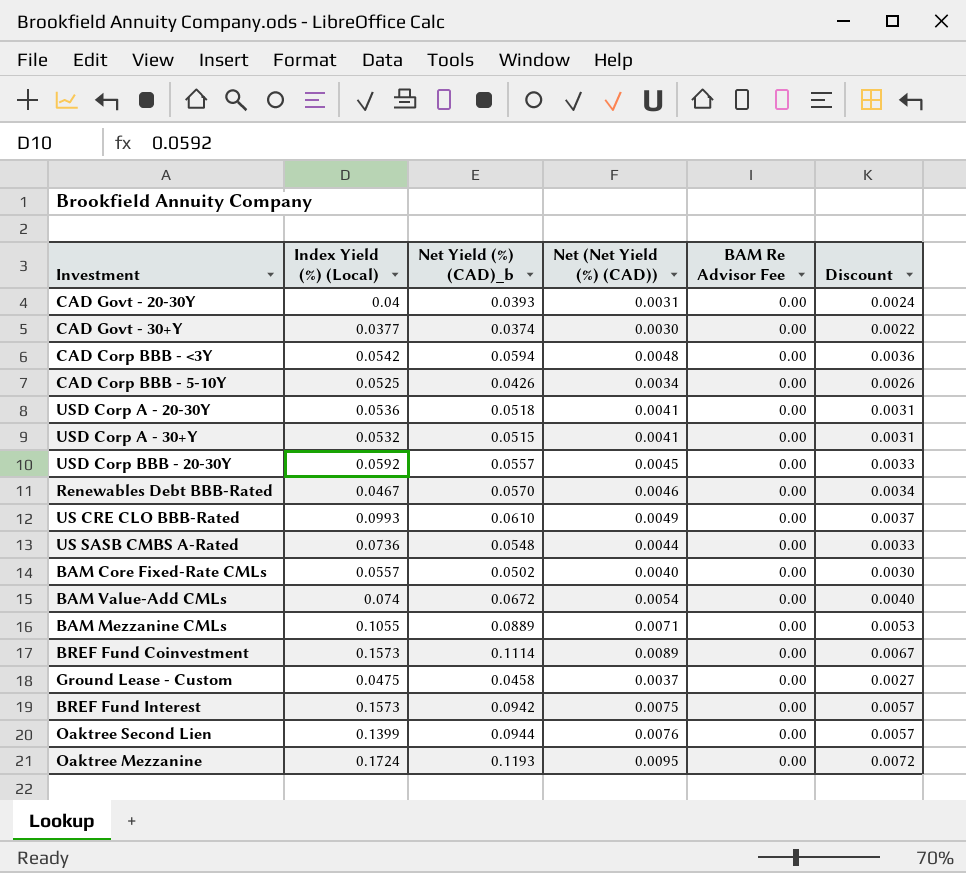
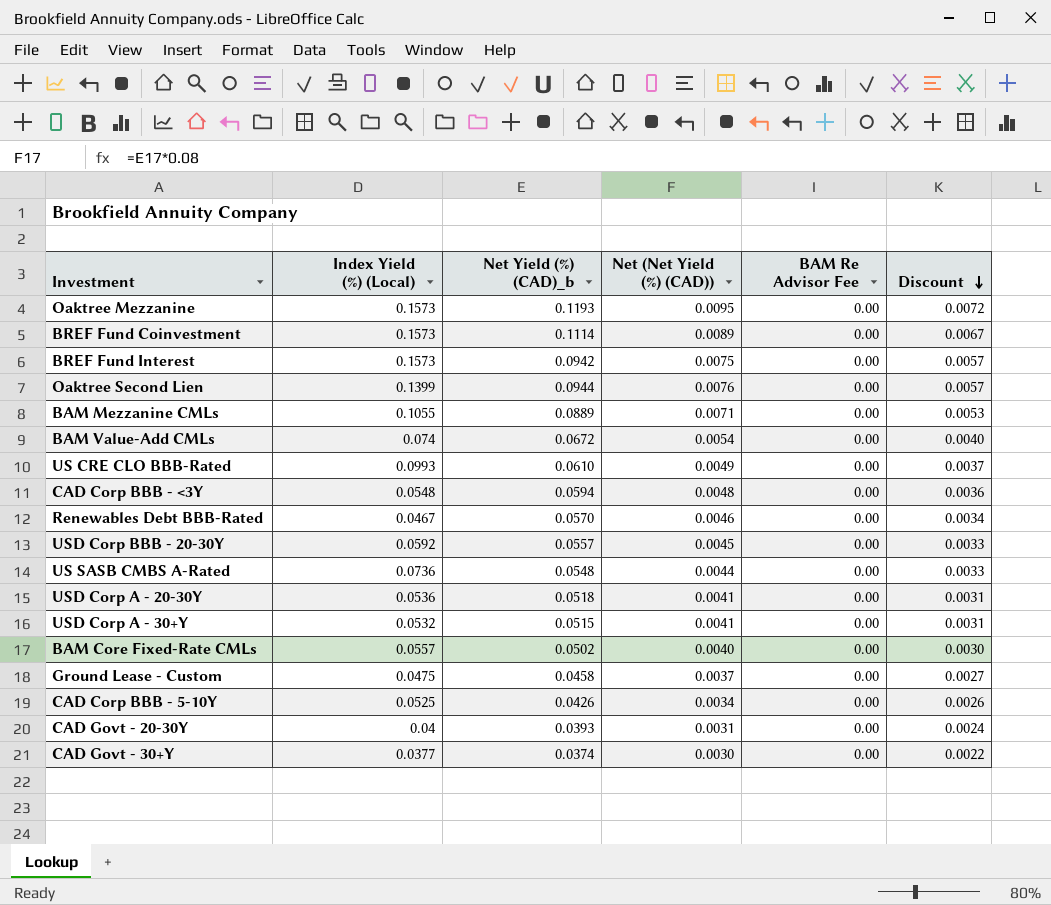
row order: none -> Discount descending
Oaktree Mezzanine | Index Yield (%) (Local): 0.1724 -> 0.1573
CAD Corp BBB - <3Y | Index Yield (%) (Local): 0.0542 -> 0.0548

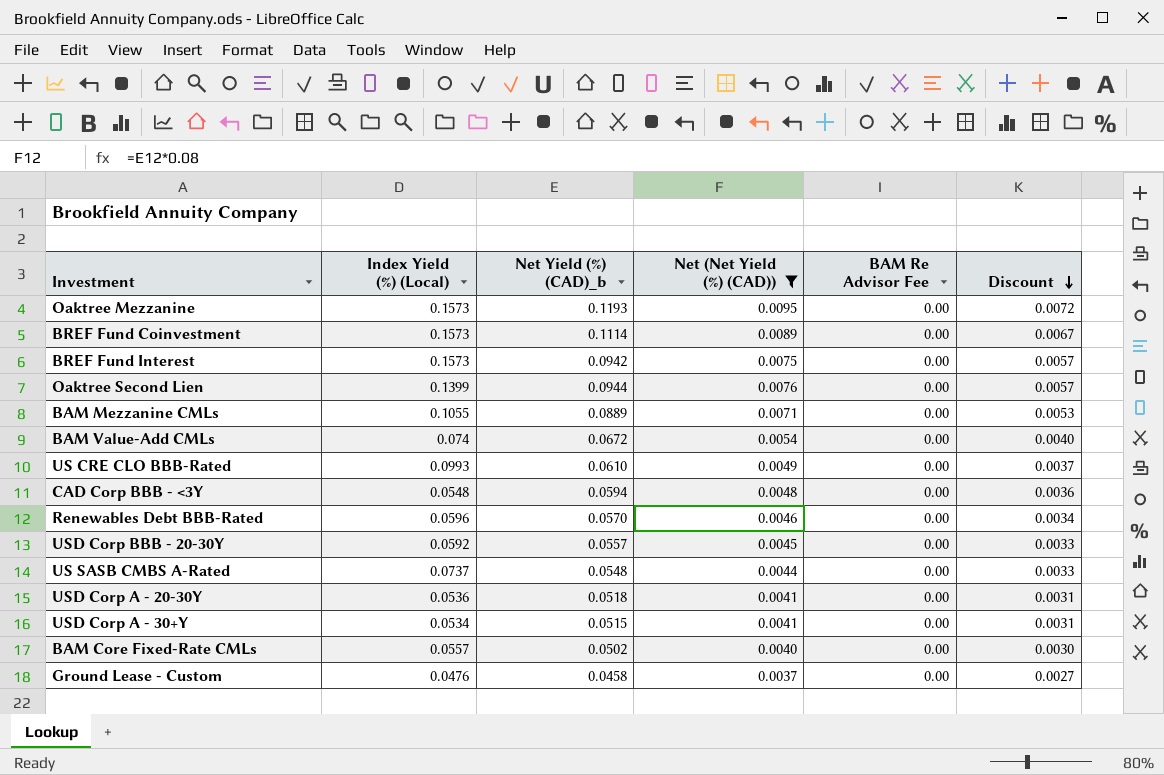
filter: none -> Net (Net Yield (%) (CAD)) >= 0.0037
Renewables Debt BBB-Rated | Index Yield (%) (Local): 0.0467 -> 0.0596
US SASB CMBS A-Rated | Index Yield (%) (Local): 0.0736 -> 0.0737
USD Corp A - 30+Y | Index Yield (%) (Local): 0.0532 -> 0.0534
Ground Lease - Custom | Index Yield (%) (Local): 0.0475 -> 0.0476

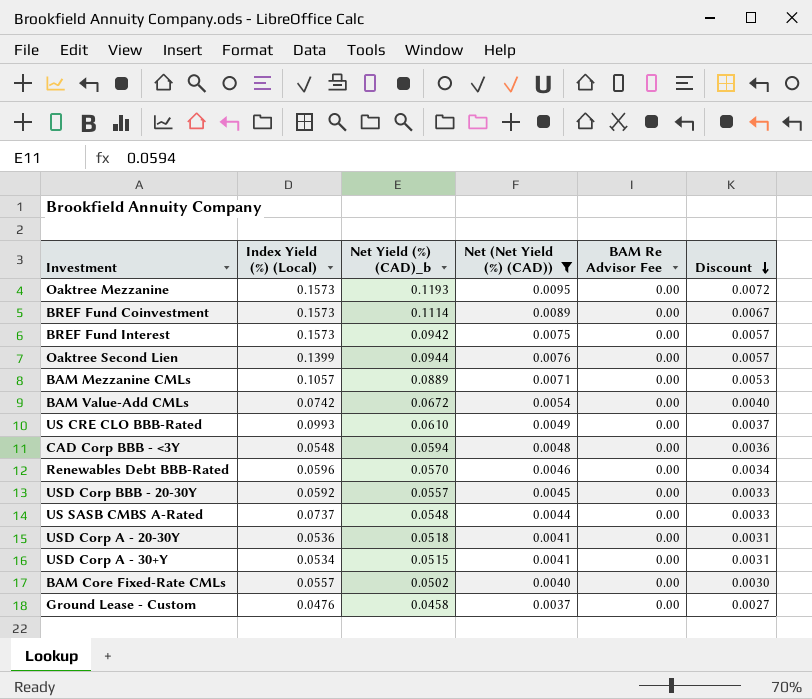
BAM Mezzanine CMLs | Index Yield (%) (Local): 0.1055 -> 0.1057
BAM Value-Add CMLs | Index Yield (%) (Local): 0.074 -> 0.0742

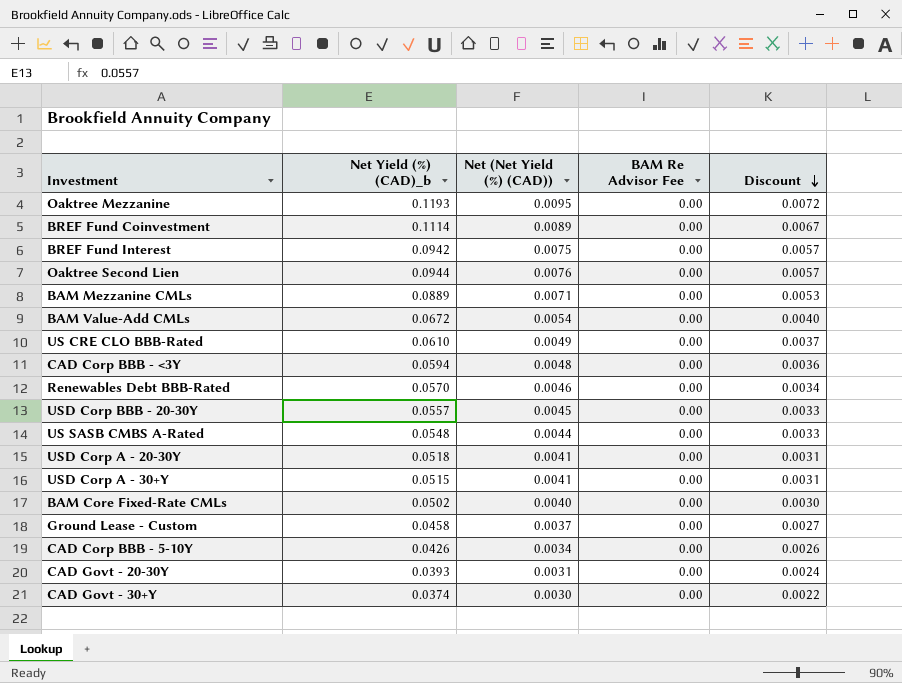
filter: Net (Net Yield (%) (CAD)) >= 0.0037 -> none
column Index Yield (%) (Local) | position: 2 -> none

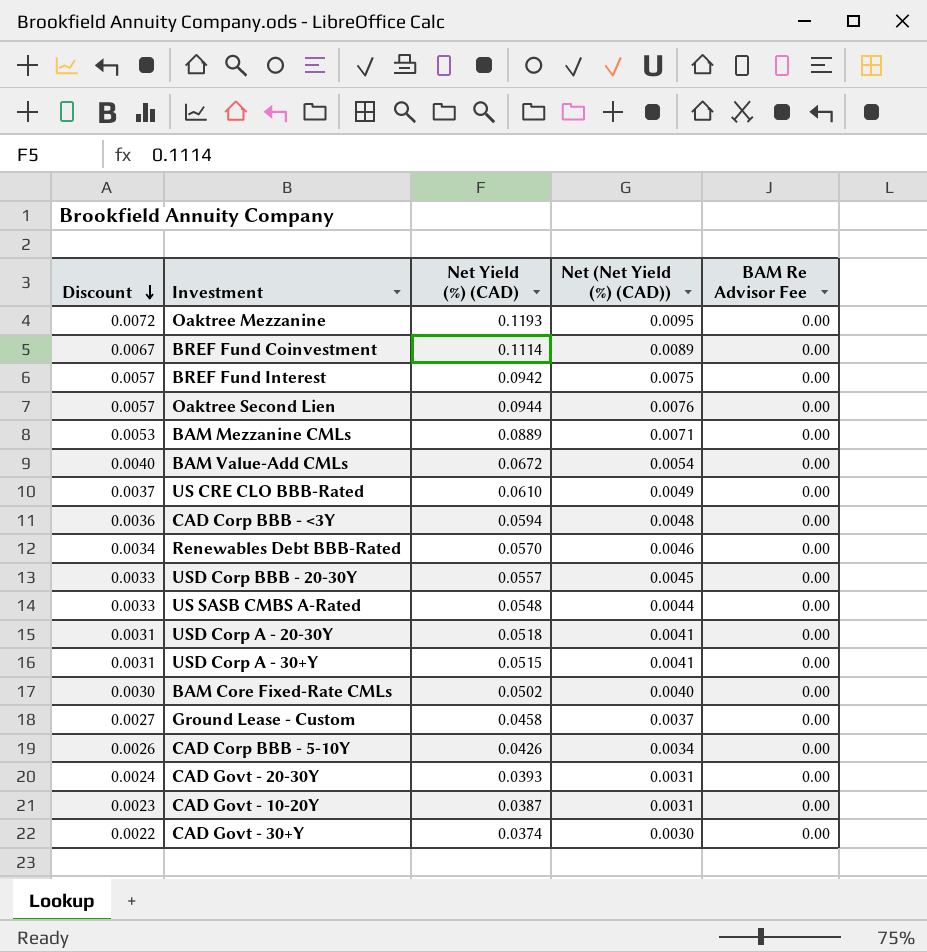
column Discount | position: 5 -> 1
column name: Net Yield (%) (CAD)_b -> Net Yield (%) (CAD)
row CAD Govt - 10-20Y: none -> 0.0023 | 0.0387 | 0.0031 | 0.00

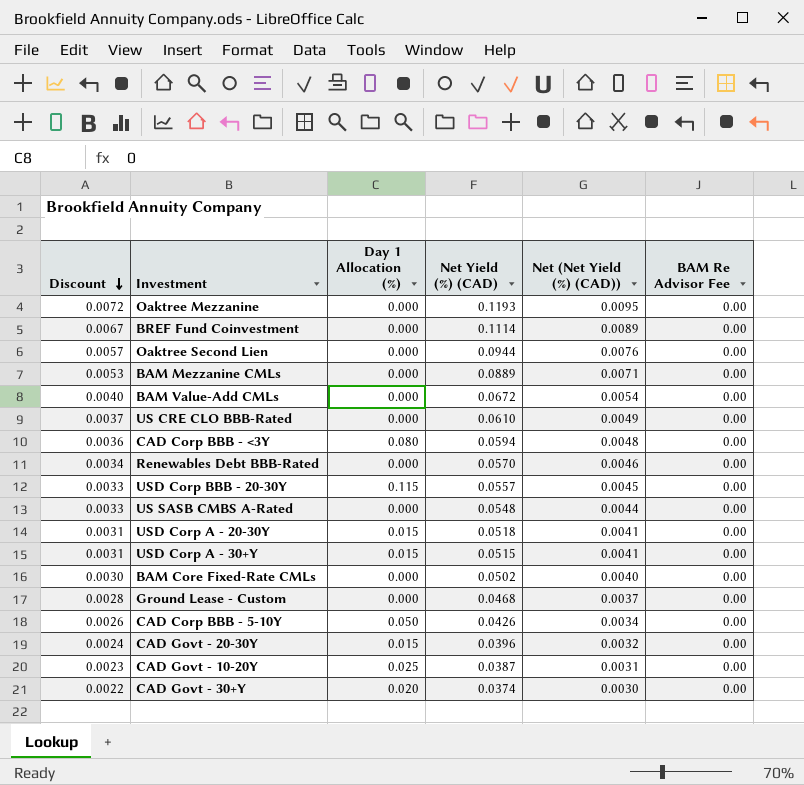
column Day 1 Allocation (%) | position: none -> 3
row BREF Fund Interest: 0.0057 | 0.0942 | 0.0075 | 0.00 -> none
Ground Lease - Custom | Discount: 0.0027 -> 0.0028
Ground Lease - Custom | Net Yield (%) (CAD): 0.0458 -> 0.0468
CAD Govt - 20-30Y | Net Yield (%) (CAD): 0.0393 -> 0.0396
CAD Govt - 20-30Y | Net (Net Yield (%) (CAD)): 0.0031 -> 0.0032

